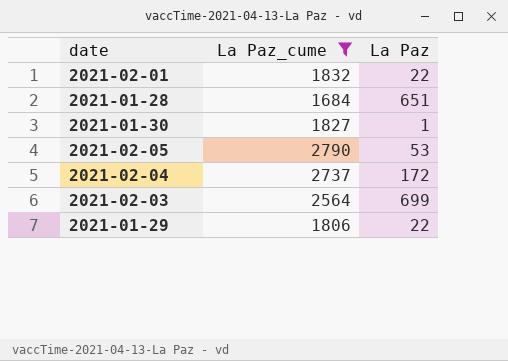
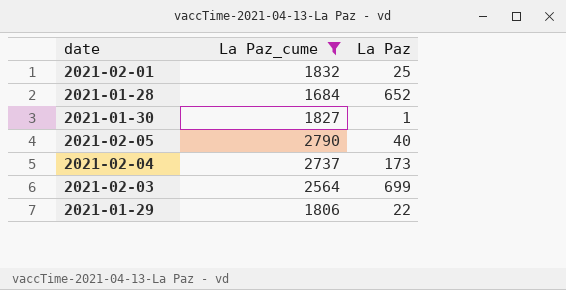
2021-02-01 | La Paz: 22 -> 25
2021-01-28 | La Paz: 651 -> 652
2021-02-05 | La Paz: 53 -> 40
2021-02-04 | La Paz: 172 -> 173

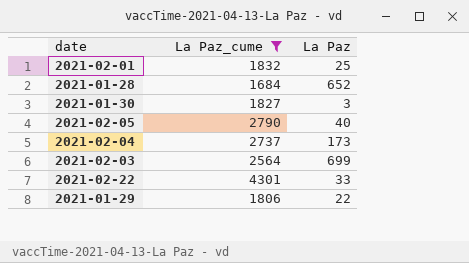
2021-01-30 | La Paz: 1 -> 3
row 2021-02-22: none -> 4301 | 33

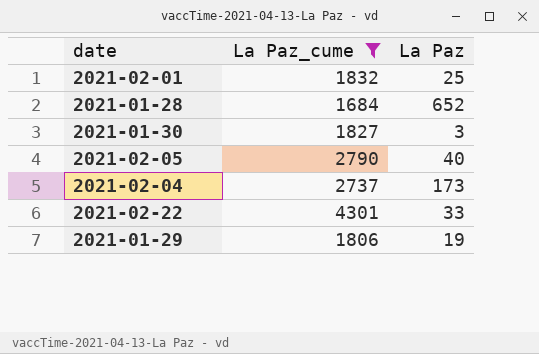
row 2021-02-03: 2564 | 699 -> none
2021-01-29 | La Paz: 22 -> 19

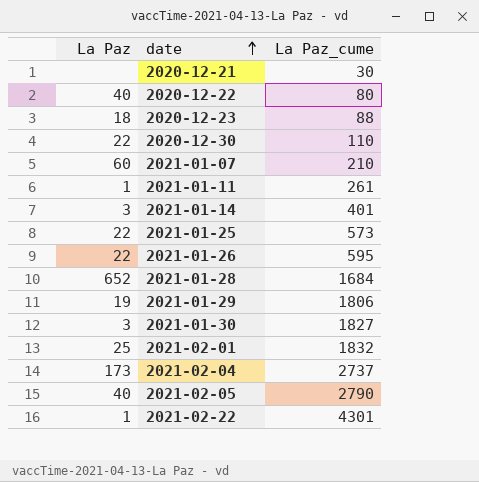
filter: La Paz_cume >= 1684 -> none
row order: none -> date ascending
column La Paz | position: 3 -> 1
2021-02-22 | La Paz: 33 -> 1

